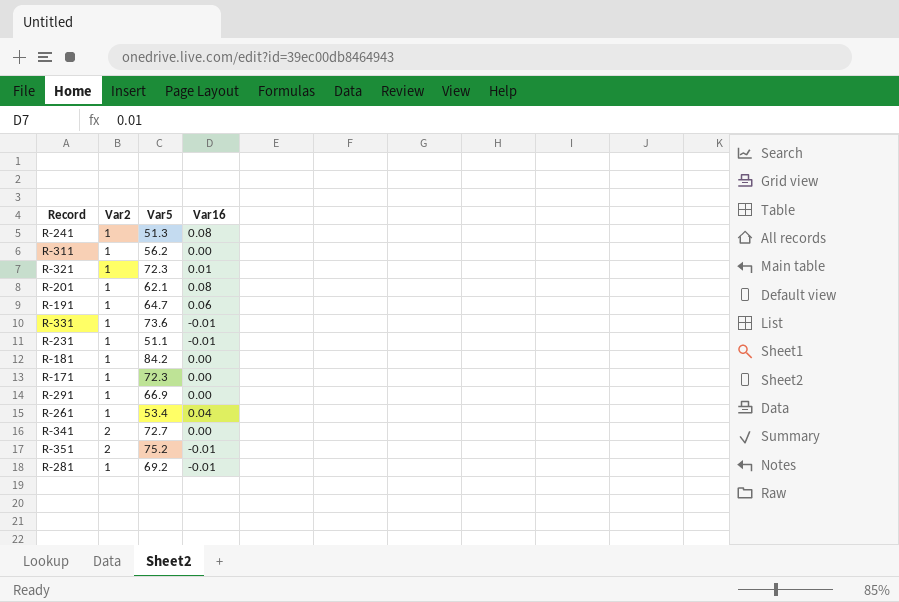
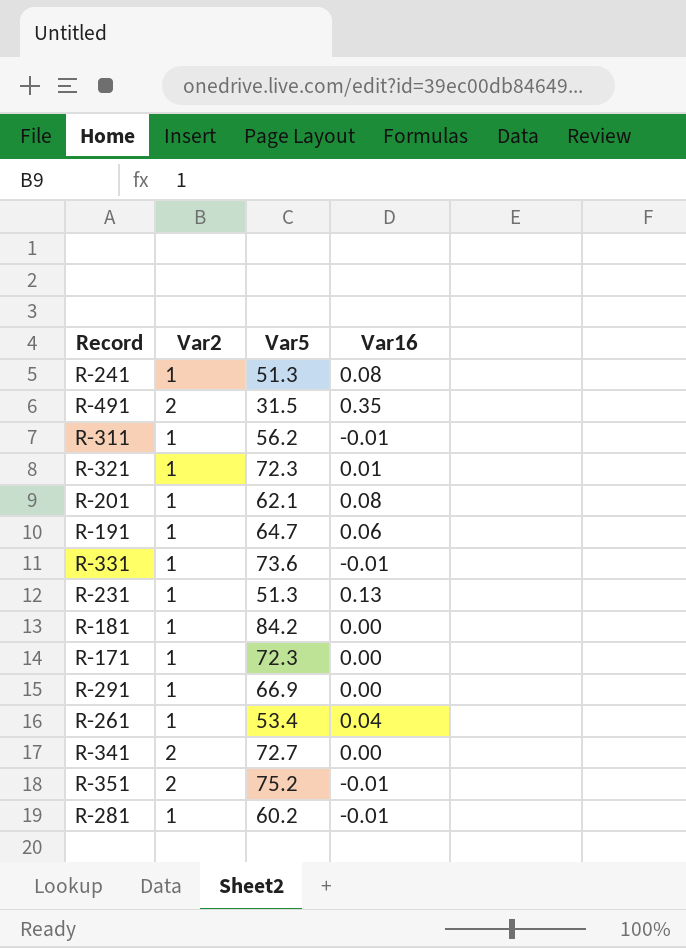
row R-491: none -> 2 | 31.5 | 0.35
R-311 | Var16: 0.00 -> -0.01
R-231 | Var5: 51.1 -> 51.3
R-231 | Var16: -0.01 -> 0.13
R-281 | Var5: 69.2 -> 60.2

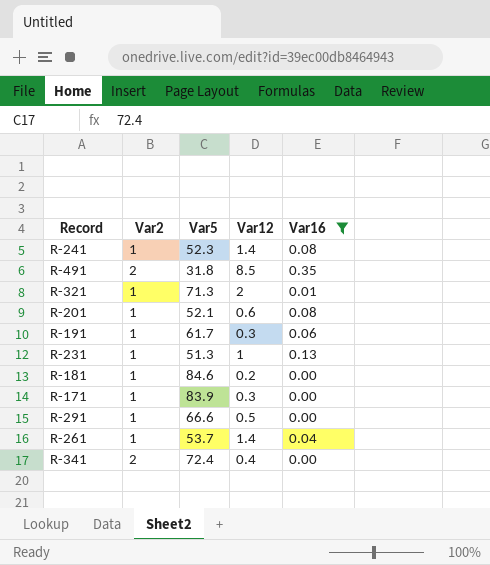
filter: none -> Var16 != -0.01
column Var12 | position: none -> 4
R-241 | Var5: 51.3 -> 52.3
R-491 | Var5: 31.5 -> 31.8
R-321 | Var5: 72.3 -> 71.3
R-201 | Var5: 62.1 -> 52.1
R-191 | Var5: 64.7 -> 61.7
R-181 | Var5: 84.2 -> 84.6
R-171 | Var5: 72.3 -> 83.9
R-291 | Var5: 66.9 -> 66.6
R-261 | Var5: 53.4 -> 53.7
R-341 | Var5: 72.7 -> 72.4

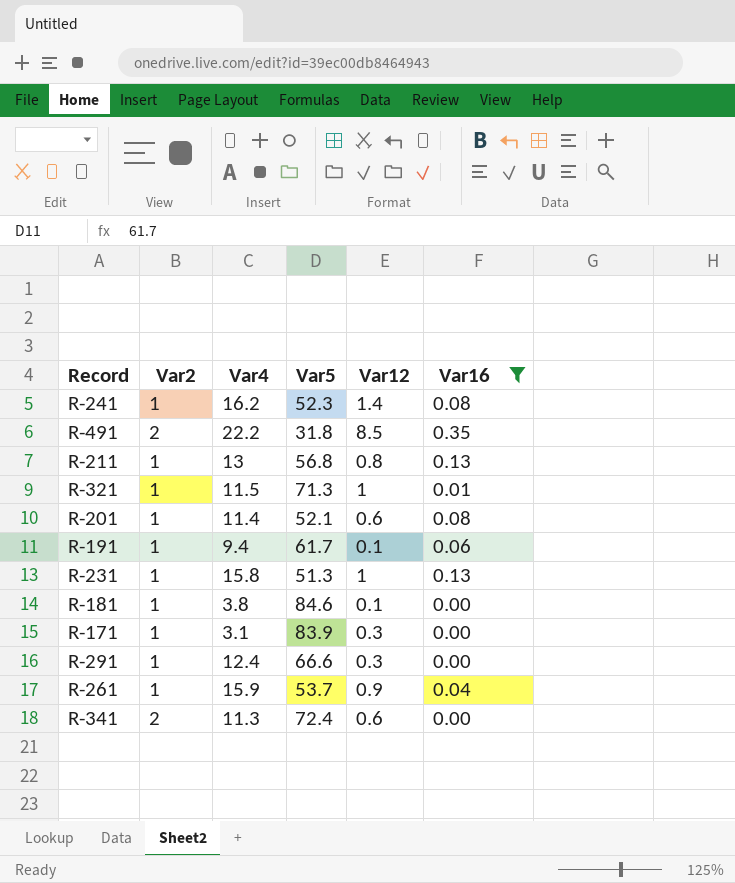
column Var4 | position: none -> 3
row R-211: none -> 1 | 13 | 56.8 | 0.8 | 0.13
R-321 | Var12: 2 -> 1
R-191 | Var12: 0.3 -> 0.1
R-181 | Var12: 0.2 -> 0.1
R-291 | Var12: 0.5 -> 0.3
R-261 | Var12: 1.4 -> 0.9
R-341 | Var12: 0.4 -> 0.6

